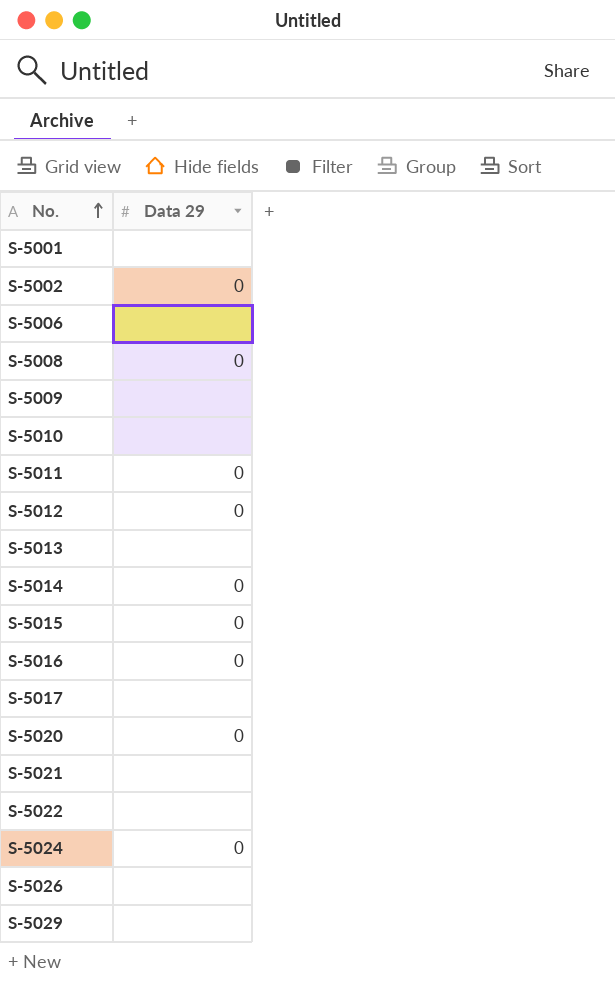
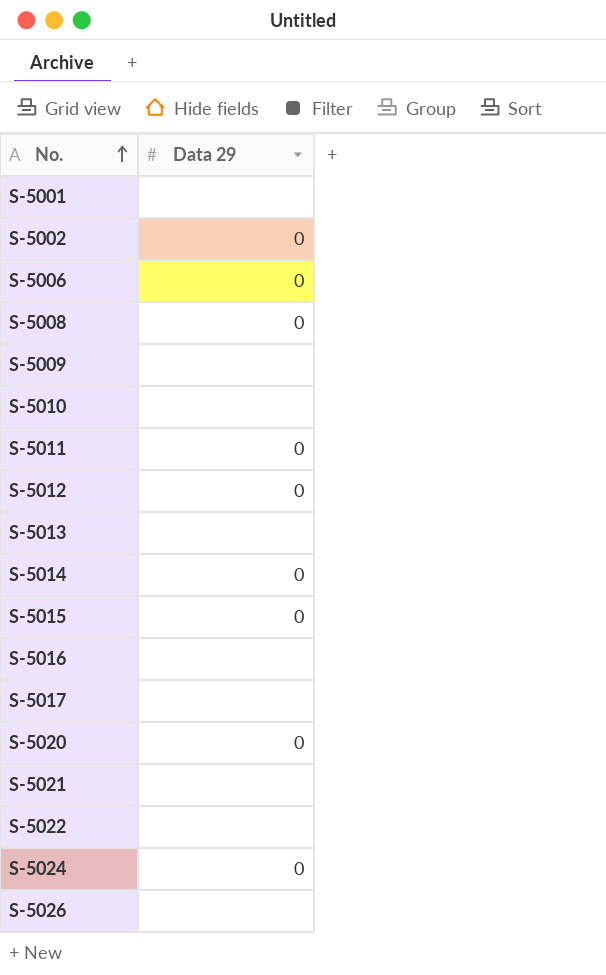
row S-5029: none -> none
S-5006 | Data 29: none -> 0
S-5016 | Data 29: 0 -> none

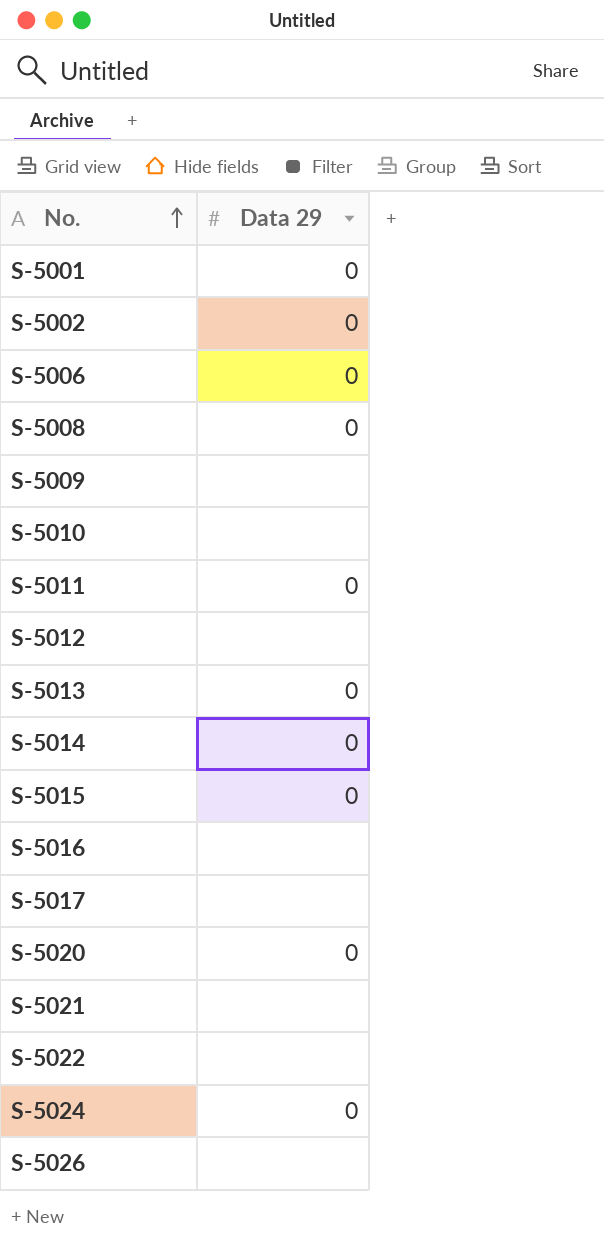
S-5001 | Data 29: none -> 0
S-5012 | Data 29: 0 -> none
S-5013 | Data 29: none -> 0

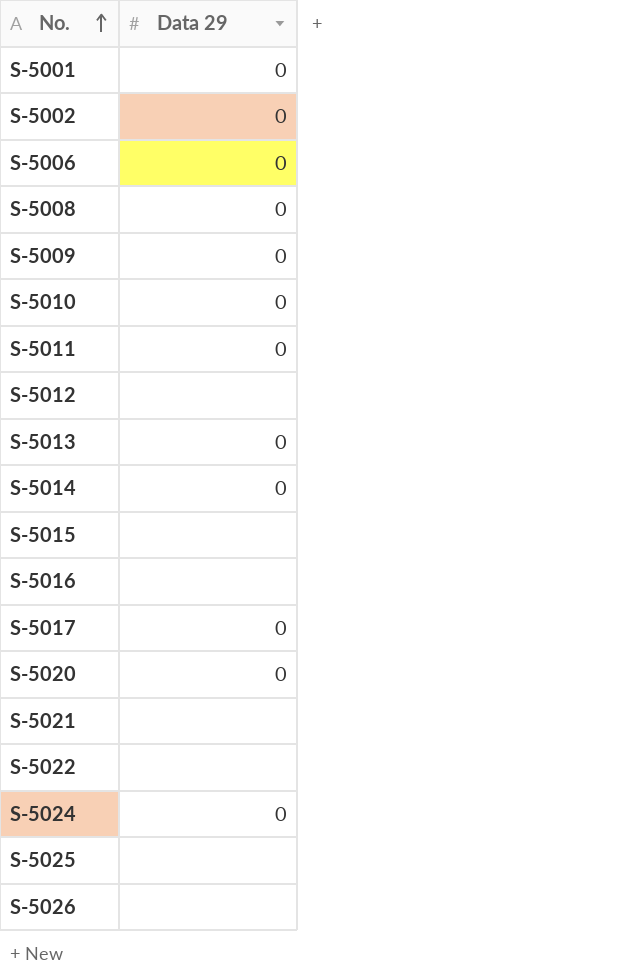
S-5009 | Data 29: none -> 0
S-5010 | Data 29: none -> 0
S-5015 | Data 29: 0 -> none
S-5017 | Data 29: none -> 0
row S-5025: none -> none

